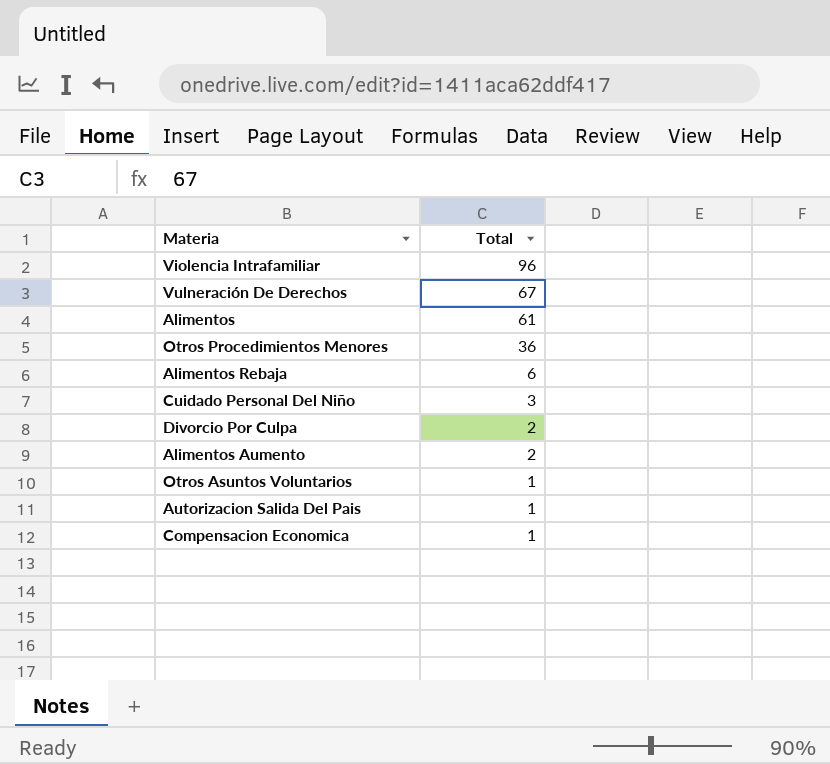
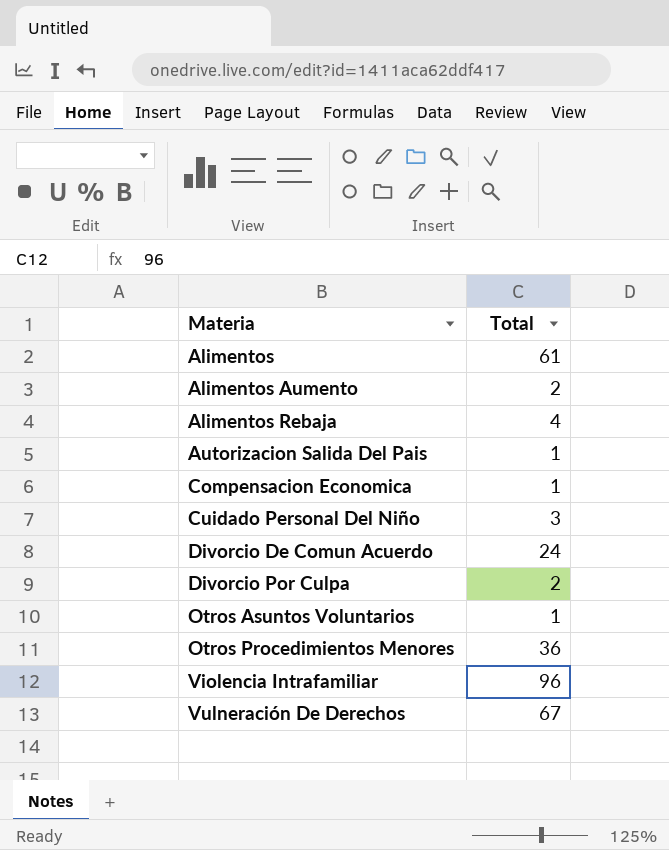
row order: Total descending -> Materia ascending
Alimentos Rebaja | Total: 6 -> 4
row Divorcio De Comun Acuerdo: none -> 24

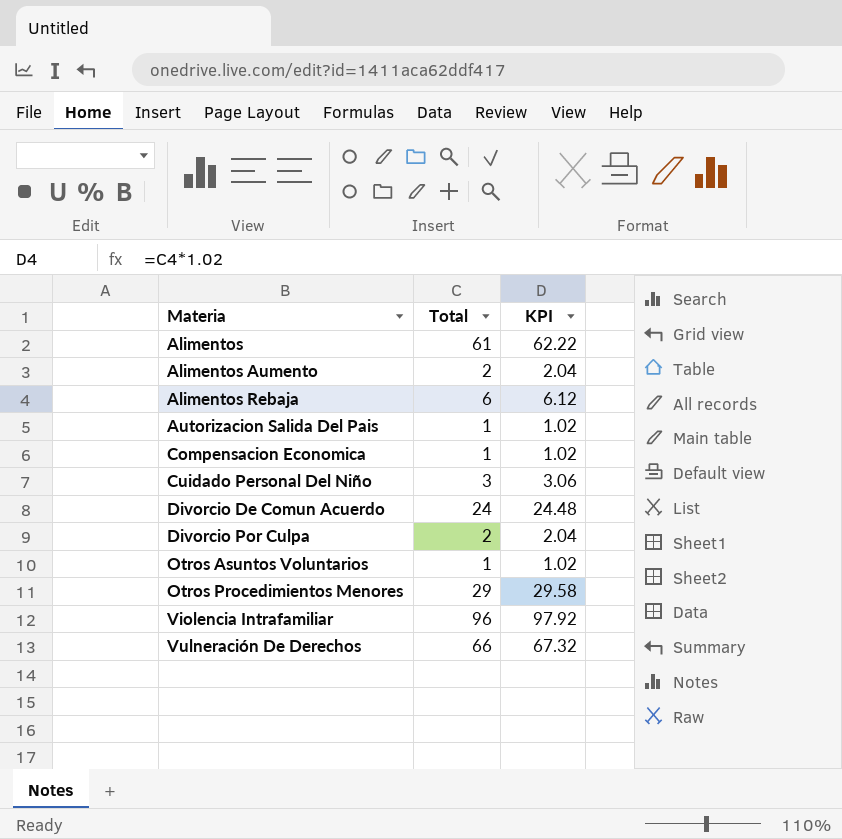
column KPI | formula: none -> [Total] * 1.02
Alimentos Rebaja | Total: 4 -> 6
Otros Procedimientos Menores | Total: 36 -> 29
Vulneración De Derechos | Total: 67 -> 66

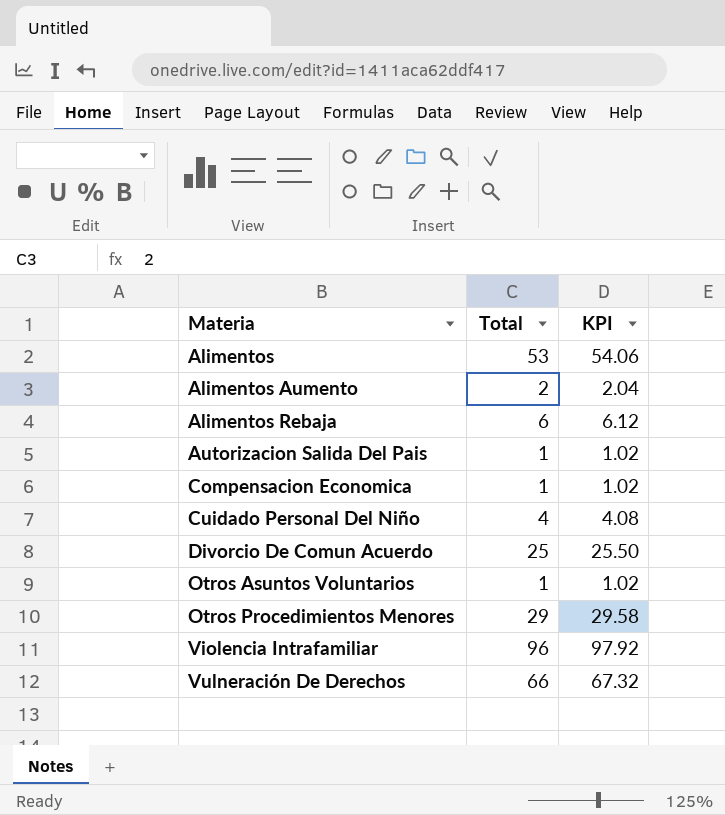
row Divorcio Por Culpa: 2 | 2.04 -> none
Alimentos | Total: 61 -> 53
Alimentos | KPI: 62.22 -> 54.06
Cuidado Personal Del Niño | Total: 3 -> 4
Cuidado Personal Del Niño | KPI: 3.06 -> 4.08
Divorcio De Comun Acuerdo | Total: 24 -> 25
Divorcio De Comun Acuerdo | KPI: 24.48 -> 25.50

